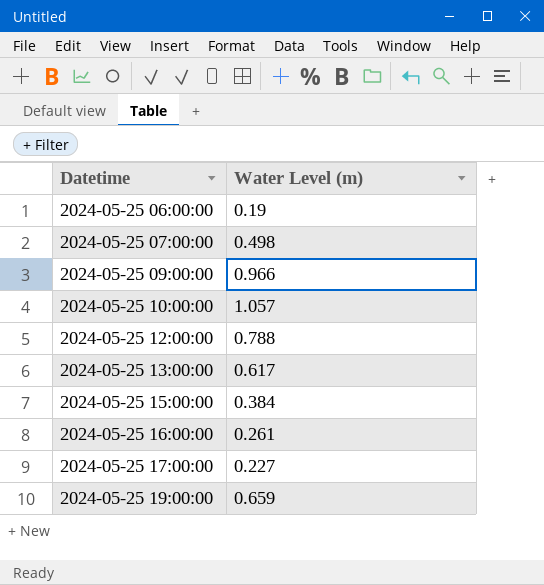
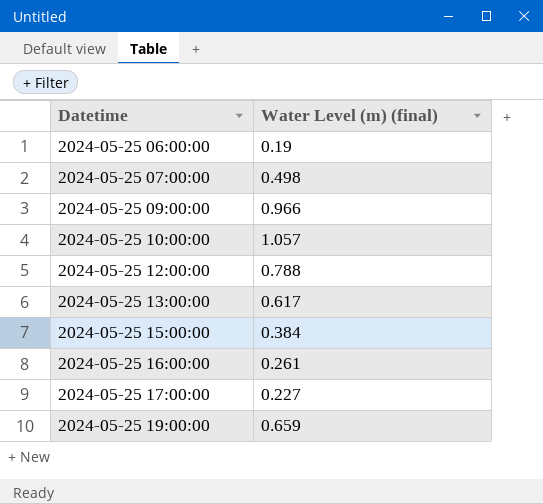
column name: Water Level (m) -> Water Level (m) (final)

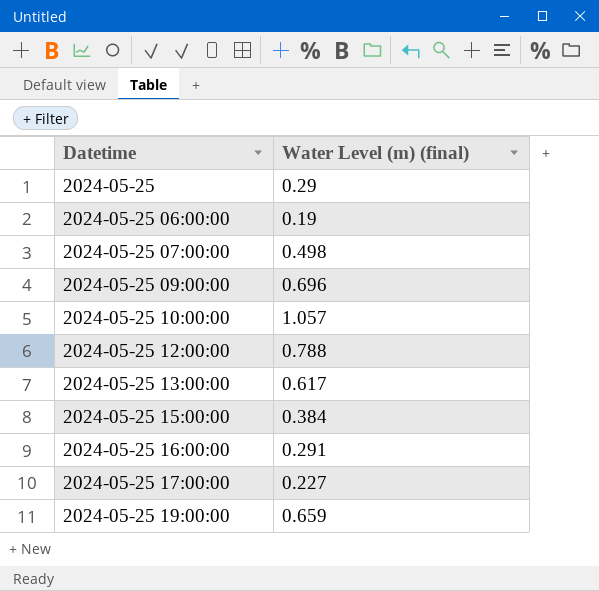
row 2024-05-25: none -> 0.29
2024-05-25 09:00:00 | Water Level (m) (final): 0.966 -> 0.696
2024-05-25 16:00:00 | Water Level (m) (final): 0.261 -> 0.291

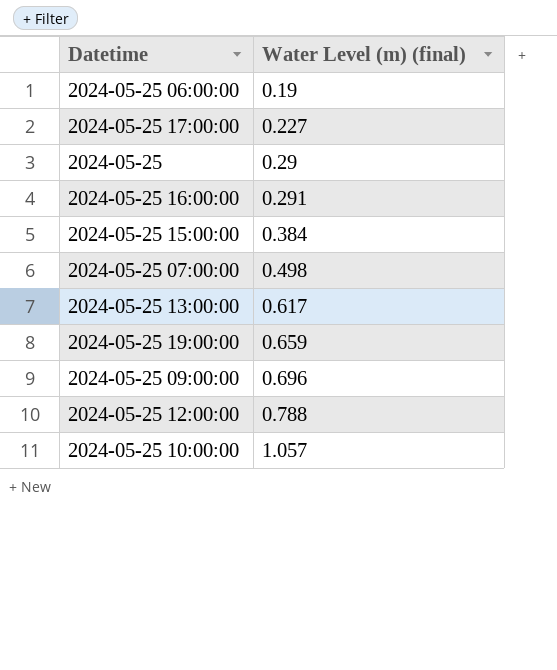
row order: Datetime ascending -> Water Level (m) (final) ascending

